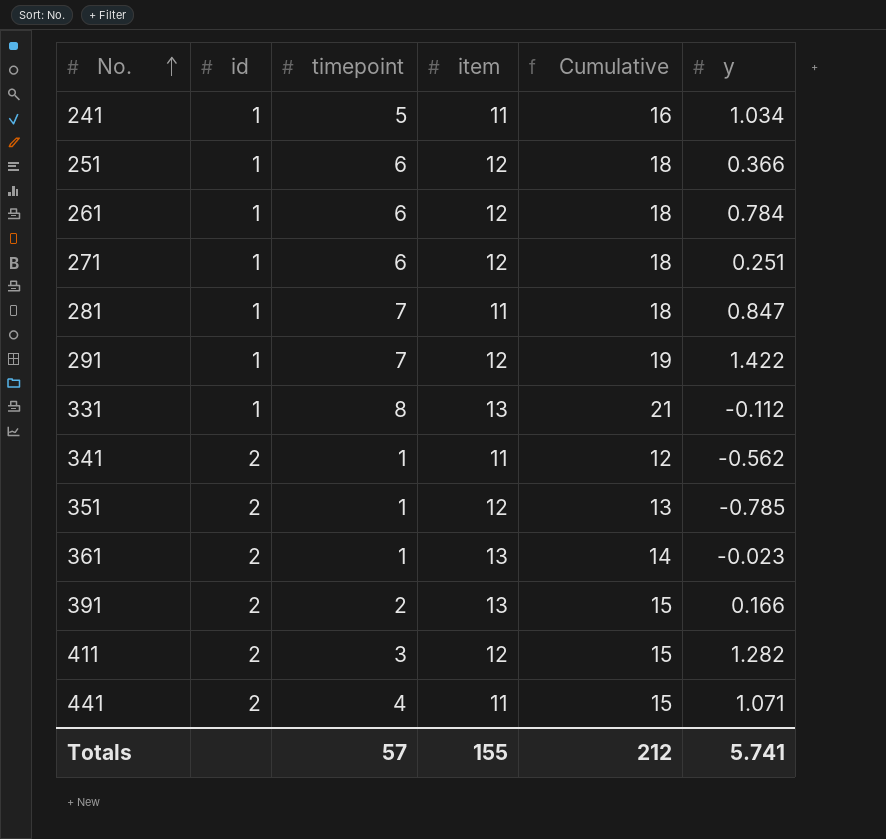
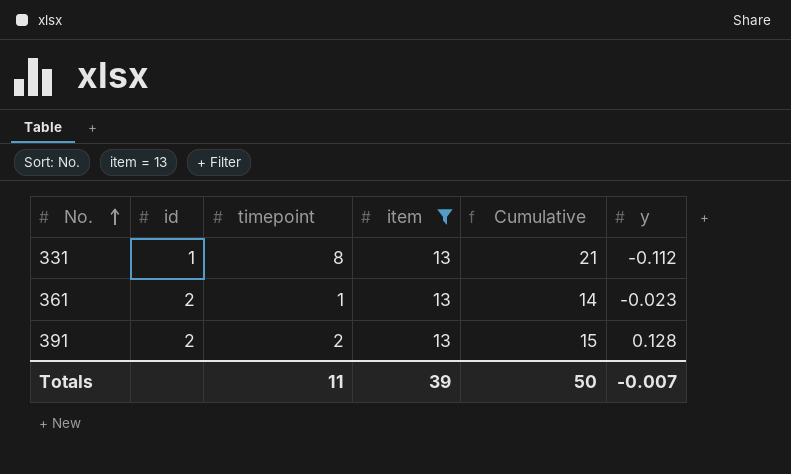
filter: none -> item = 13
391 | y: 0.166 -> 0.128
Totals | timepoint: 57 -> 11
Totals | item: 155 -> 39
Totals | Cumulative: 212 -> 50
Totals | y: 5.741 -> -0.007

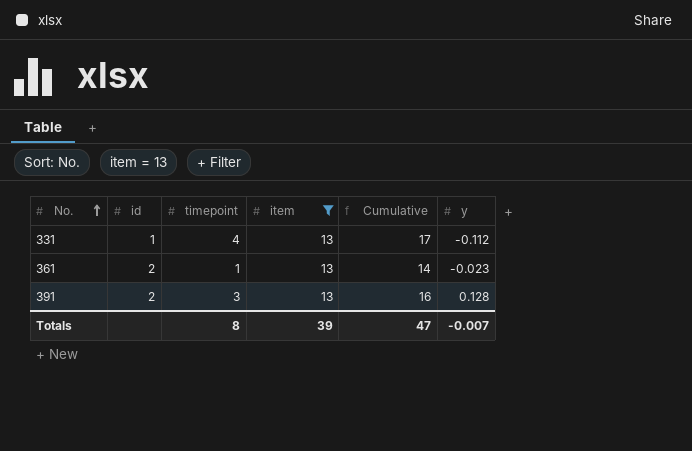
331 | timepoint: 8 -> 4
331 | Cumulative: 21 -> 17
391 | timepoint: 2 -> 3
391 | Cumulative: 15 -> 16
Totals | timepoint: 11 -> 8
Totals | Cumulative: 50 -> 47

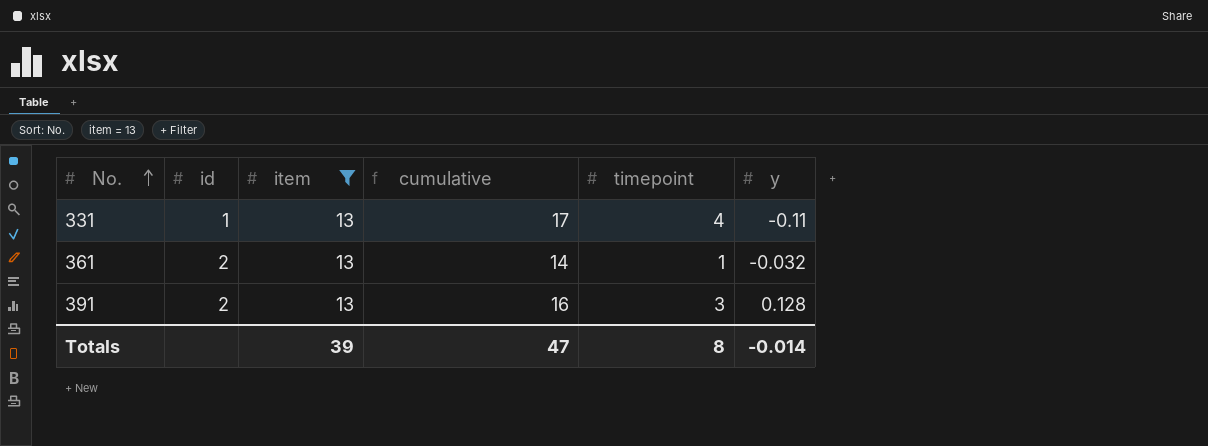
column name: Cumulative -> cumulative
column timepoint | position: 3 -> 5
331 | y: -0.112 -> -0.11
361 | y: -0.023 -> -0.032
Totals | y: -0.007 -> -0.014

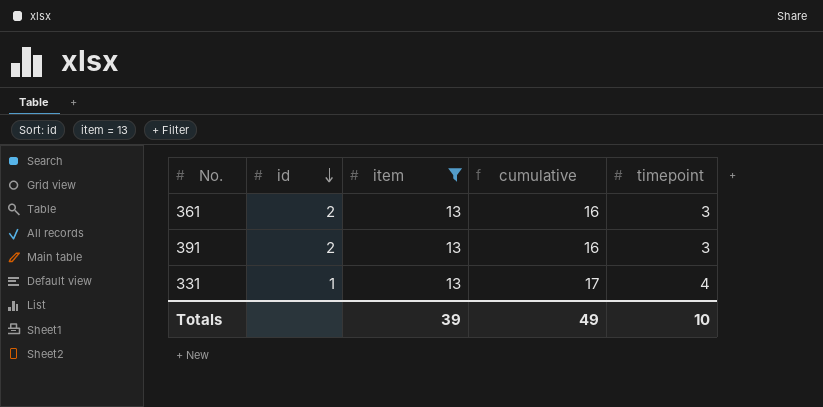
row order: No. ascending -> id descending
column y | position: 6 -> none
361 | cumulative: 14 -> 16
361 | timepoint: 1 -> 3
Totals | cumulative: 47 -> 49
Totals | timepoint: 8 -> 10

